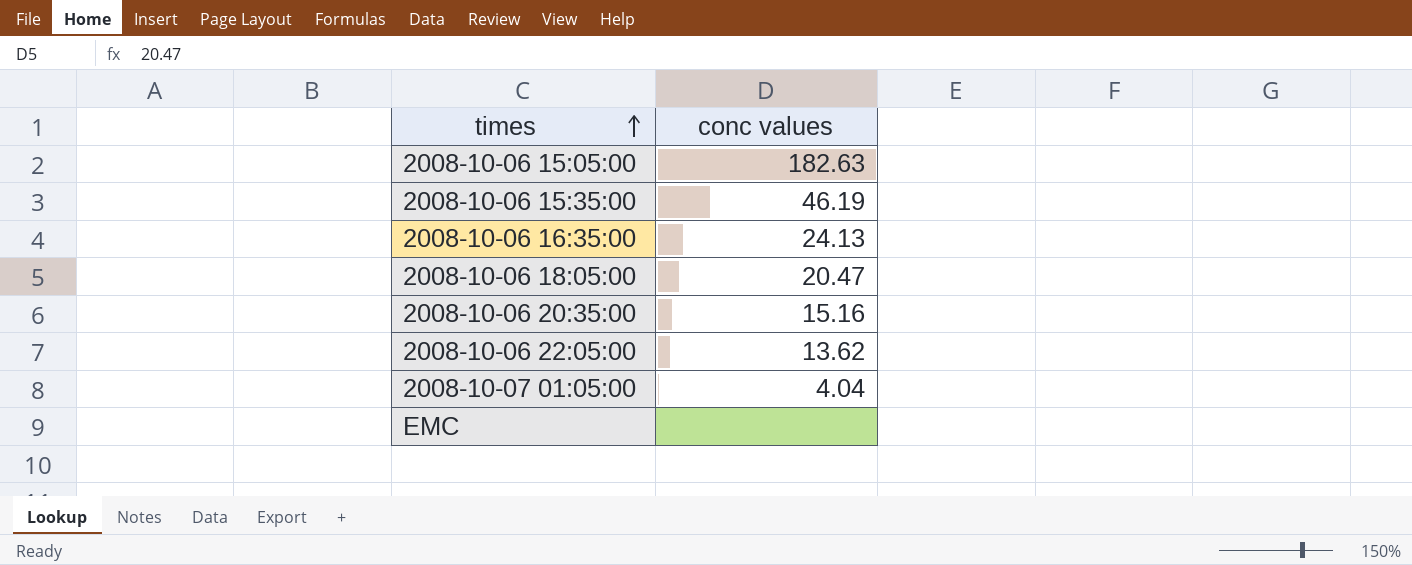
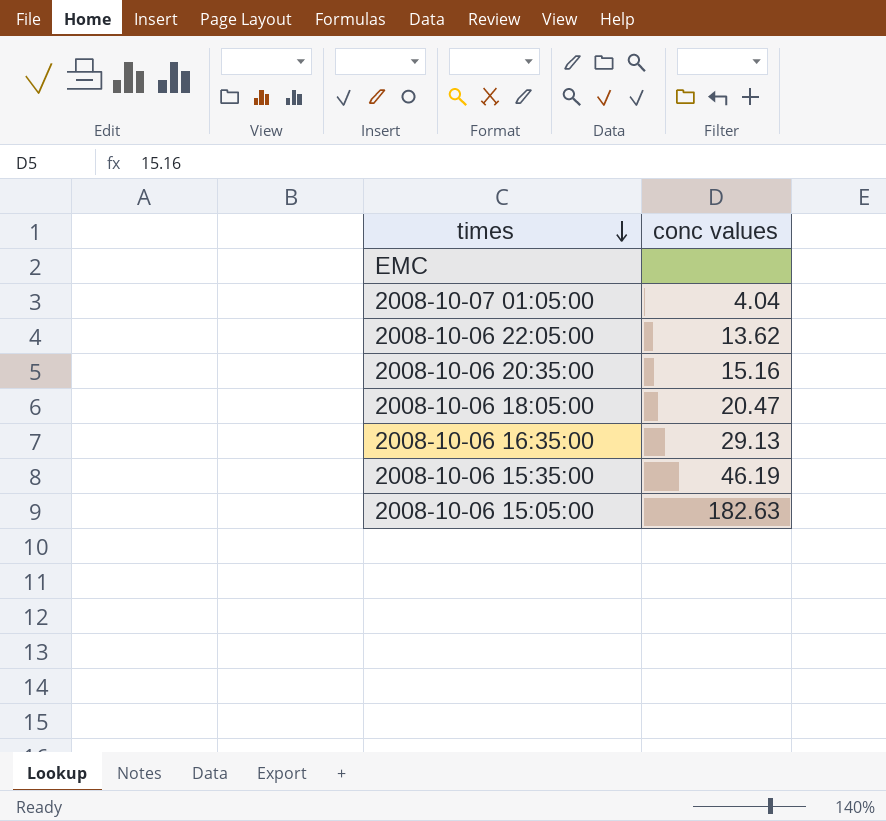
row order: times ascending -> times descending
2008-10-06 16:35:00 | conc values: 24.13 -> 29.13

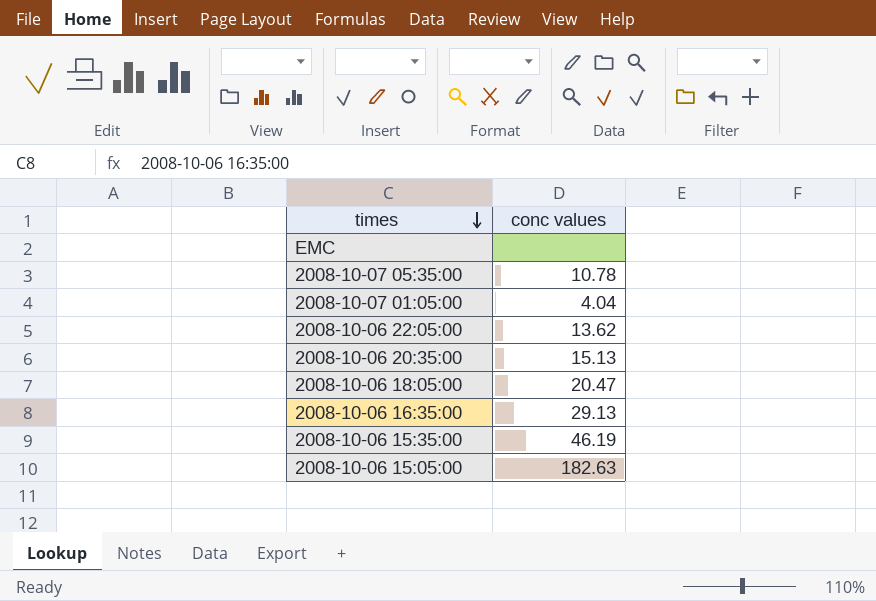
row 2008-10-07 05:35:00: none -> 10.78
2008-10-06 20:35:00 | conc values: 15.16 -> 15.13

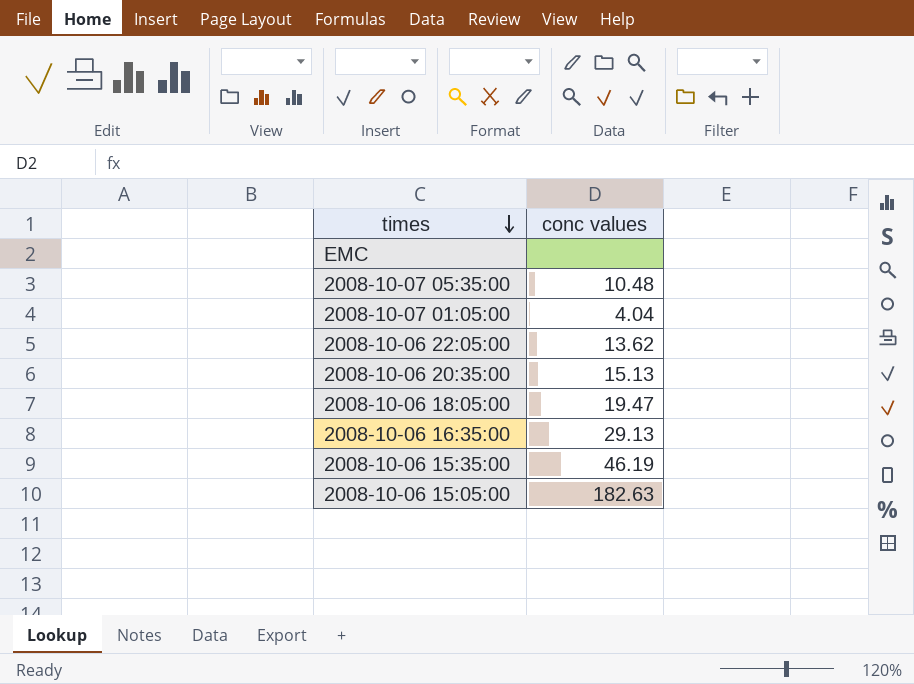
2008-10-07 05:35:00 | conc values: 10.78 -> 10.48
2008-10-06 18:05:00 | conc values: 20.47 -> 19.47

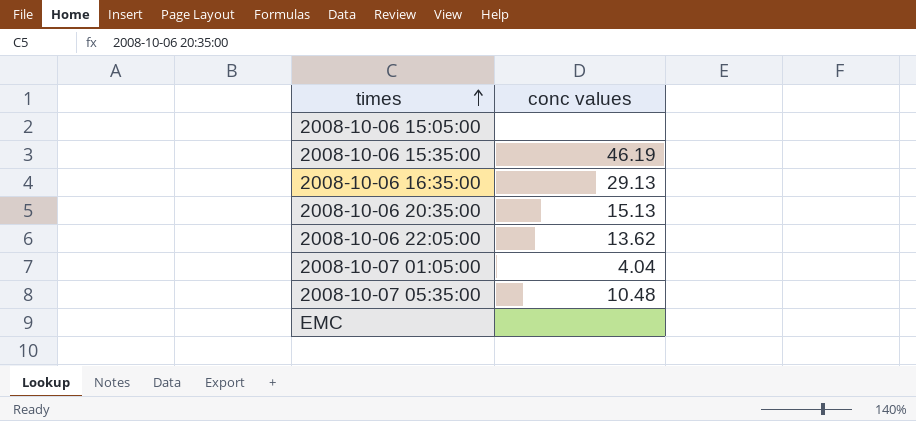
row order: times descending -> times ascending
row 2008-10-06 18:05:00: 19.47 -> none
2008-10-06 15:05:00 | conc values: 182.63 -> none

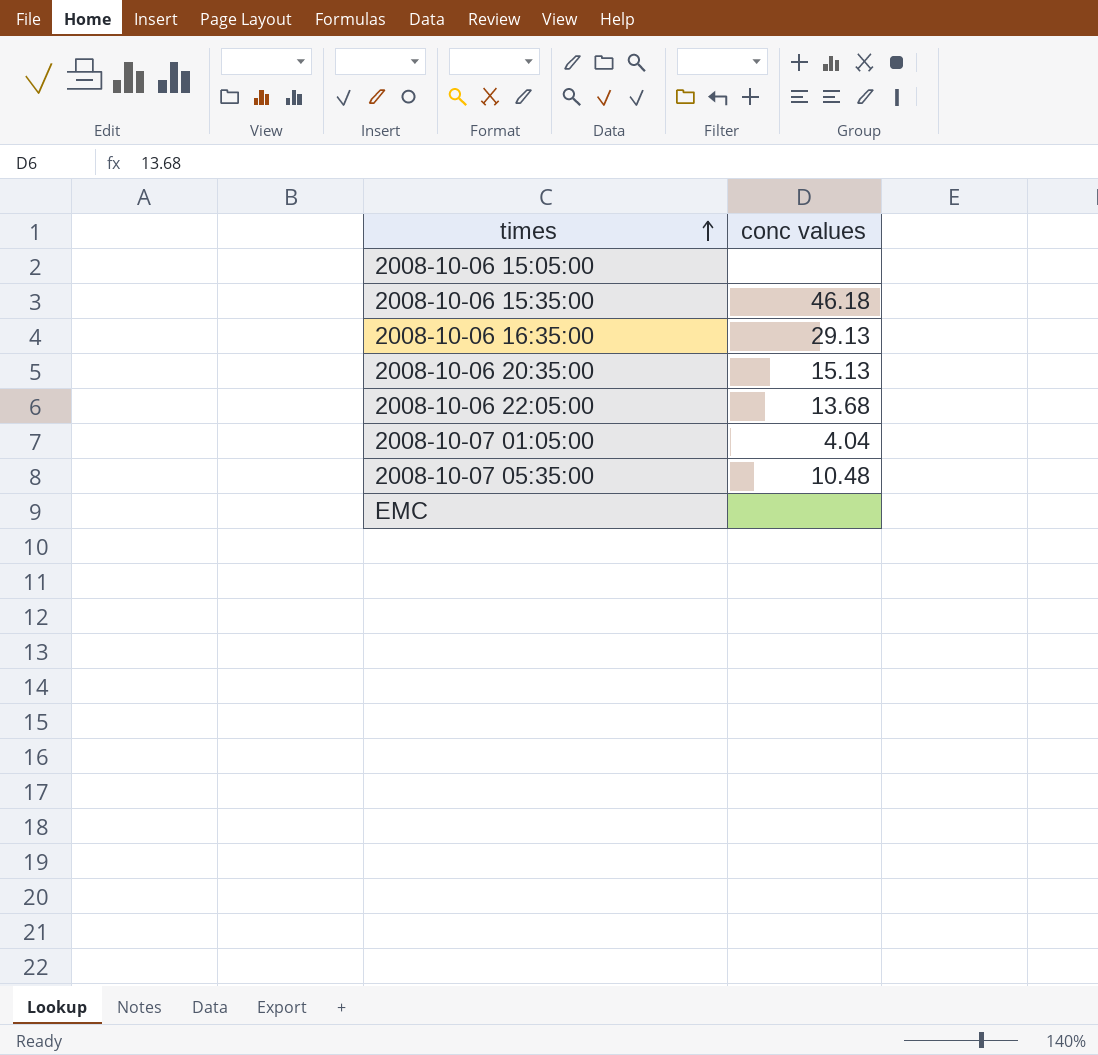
2008-10-06 15:35:00 | conc values: 46.19 -> 46.18
2008-10-06 22:05:00 | conc values: 13.62 -> 13.68

